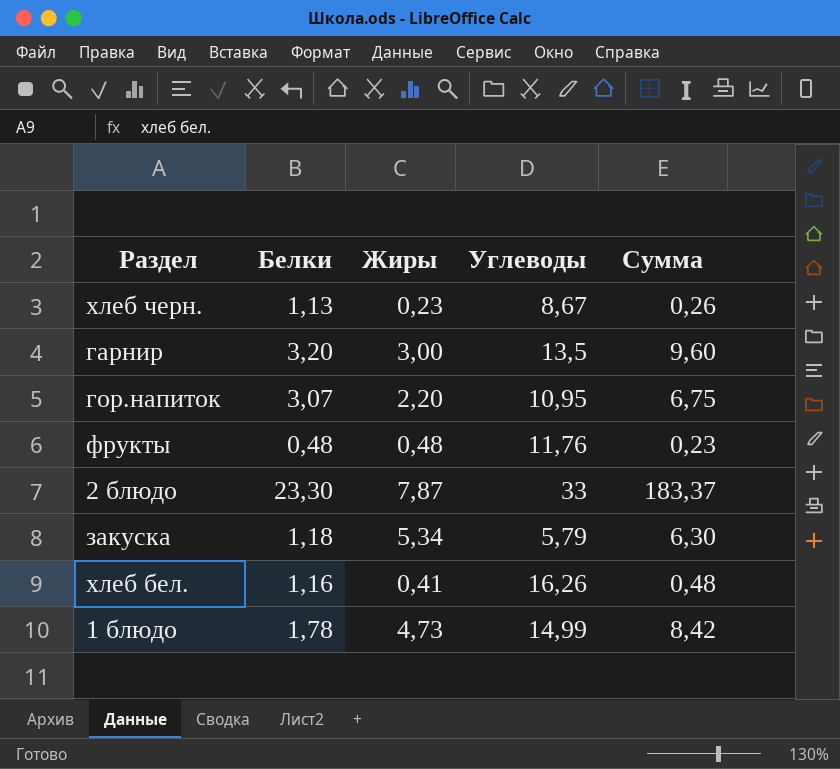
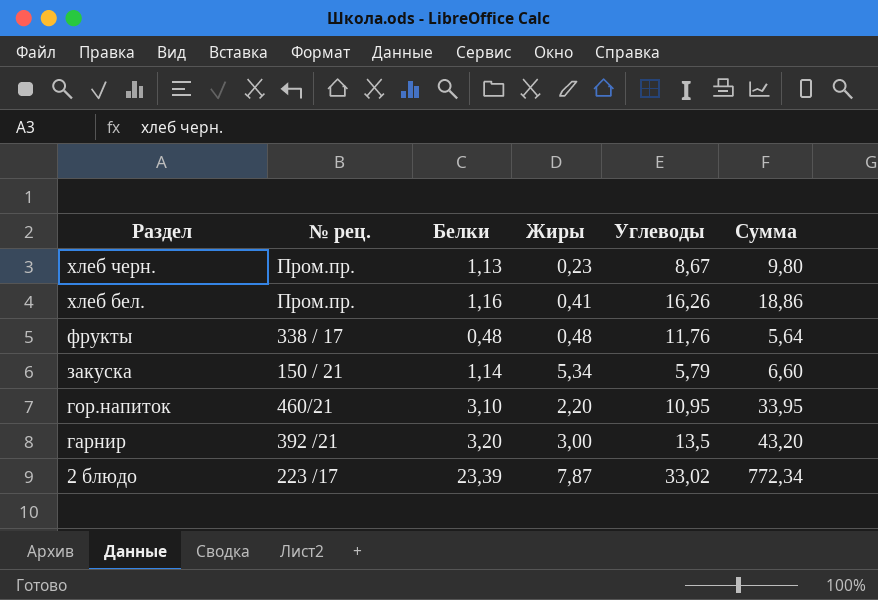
row order: none -> Раздел descending
column № рец. | position: none -> 2
column Сумма | formula: [Белки] * [Жиры] -> [Белки] * [Углеводы]
row 1 блюдо: 1,78 | 4,73 | 14,99 | 8,42 -> none
закуска | Белки: 1,18 -> 1,14
гор.напиток | Белки: 3,07 -> 3,10
2 блюдо | Белки: 23,30 -> 23,39
2 блюдо | Углеводы: 33 -> 33,02

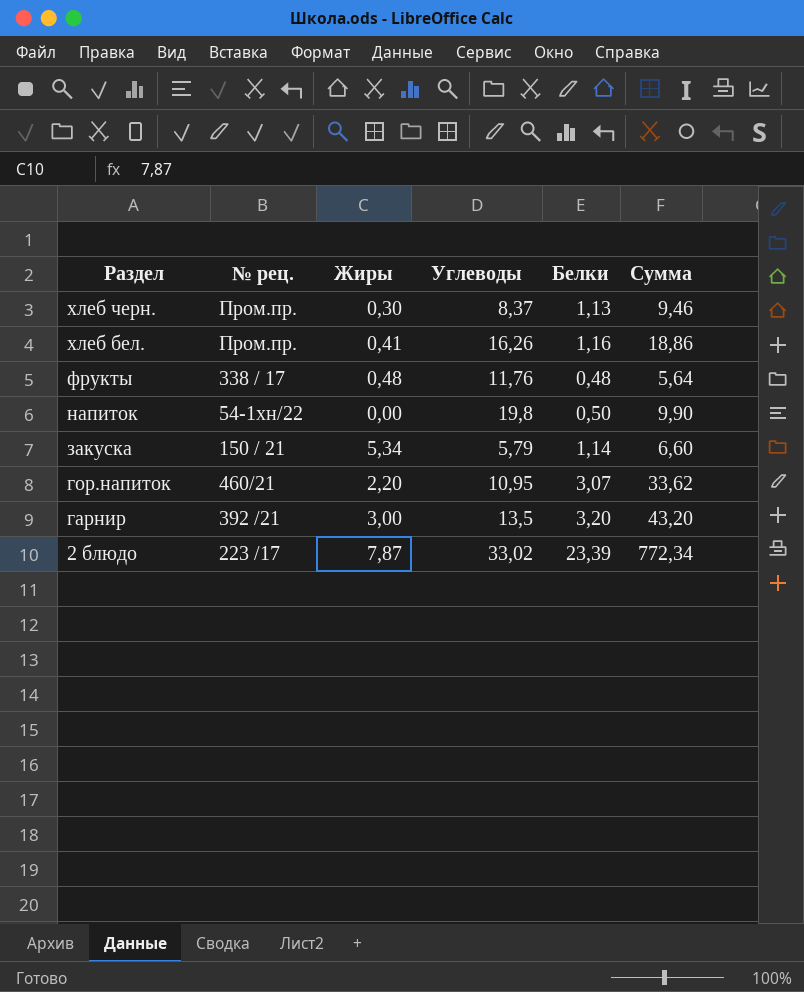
column Белки | position: 3 -> 5
хлеб черн. | Жиры: 0,23 -> 0,30
хлеб черн. | Углеводы: 8,67 -> 8,37
хлеб черн. | Сумма: 9,80 -> 9,46
row напиток: none -> 54-1хн/22 | 0,00 | 19,8 | 0,50 | 9,90
гор.напиток | Белки: 3,10 -> 3,07
гор.напиток | Сумма: 33,95 -> 33,62

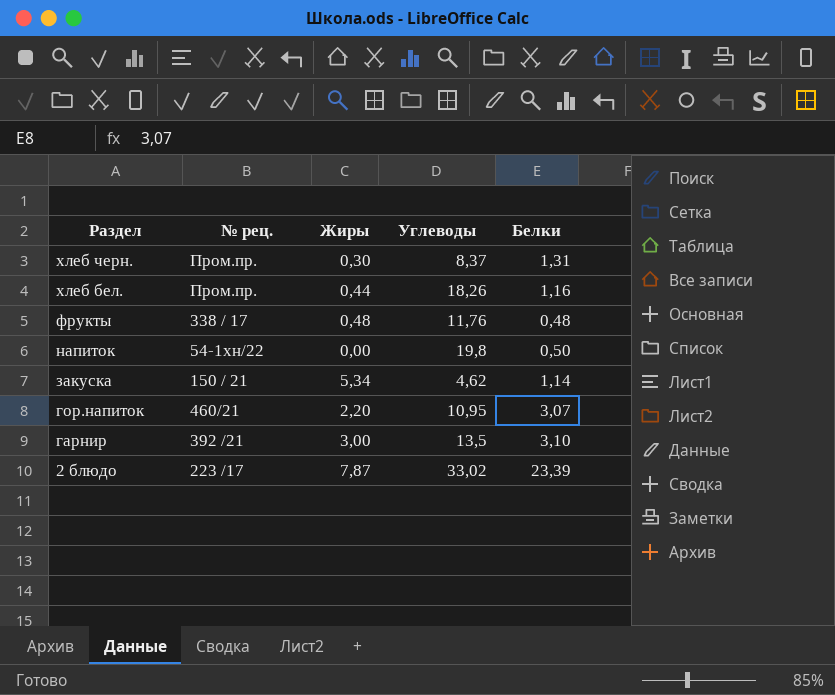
column Сумма | formula: [Углеводы] * [Белки] -> none
хлеб черн. | Белки: 1,13 -> 1,31
хлеб бел. | Жиры: 0,41 -> 0,44
хлеб бел. | Углеводы: 16,26 -> 18,26
закуска | Углеводы: 5,79 -> 4,62
гарнир | Белки: 3,20 -> 3,10

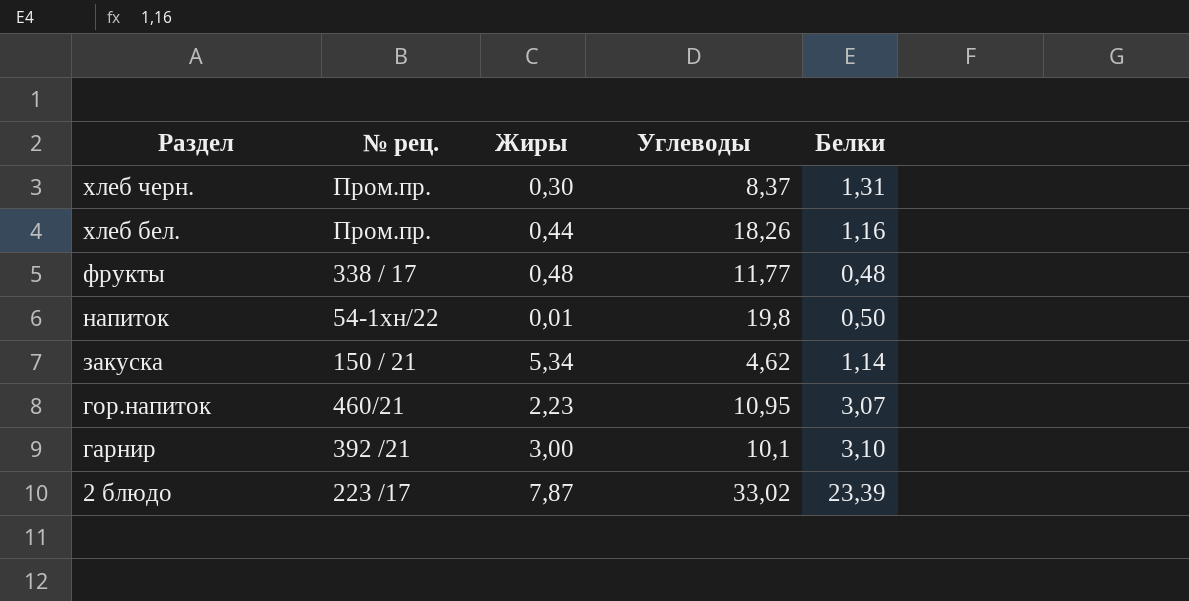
фрукты | Углеводы: 11,76 -> 11,77
напиток | Жиры: 0,00 -> 0,01
гор.напиток | Жиры: 2,20 -> 2,23
гарнир | Углеводы: 13,5 -> 10,1

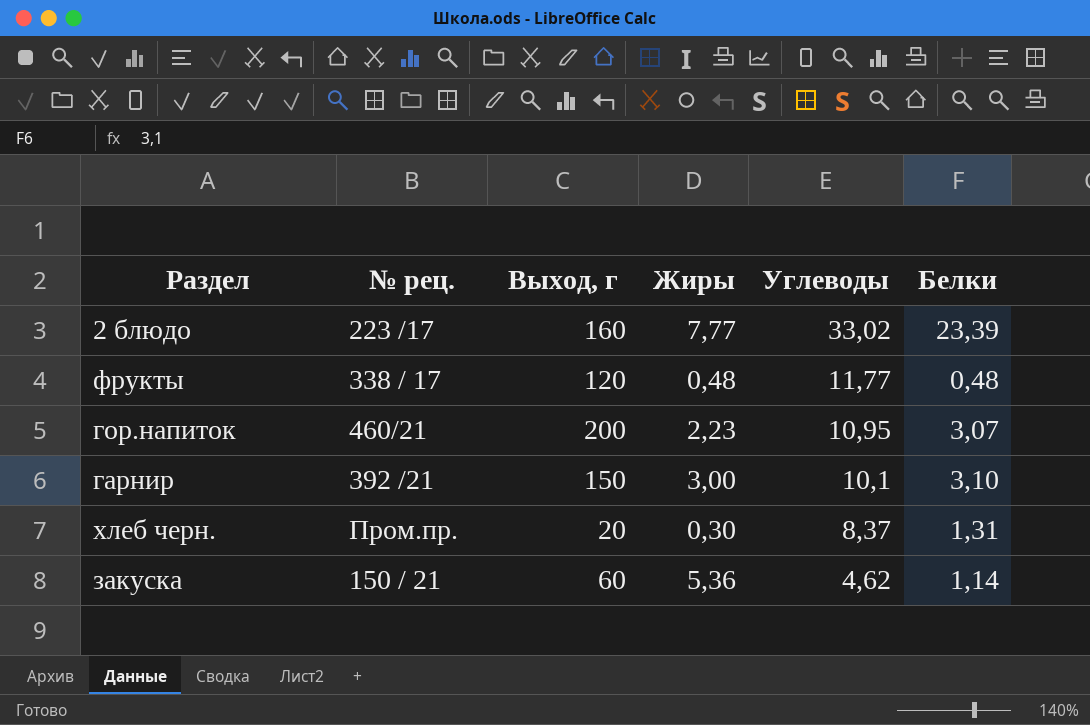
row order: Раздел descending -> Углеводы descending
column Выход, г | position: none -> 3
row хлеб бел.: Пром.пр. | 0,44 | 18,26 | 1,16 -> none
row напиток: 54-1хн/22 | 0,01 | 19,8 | 0,50 -> none
2 блюдо | Жиры: 7,87 -> 7,77
закуска | Жиры: 5,34 -> 5,36

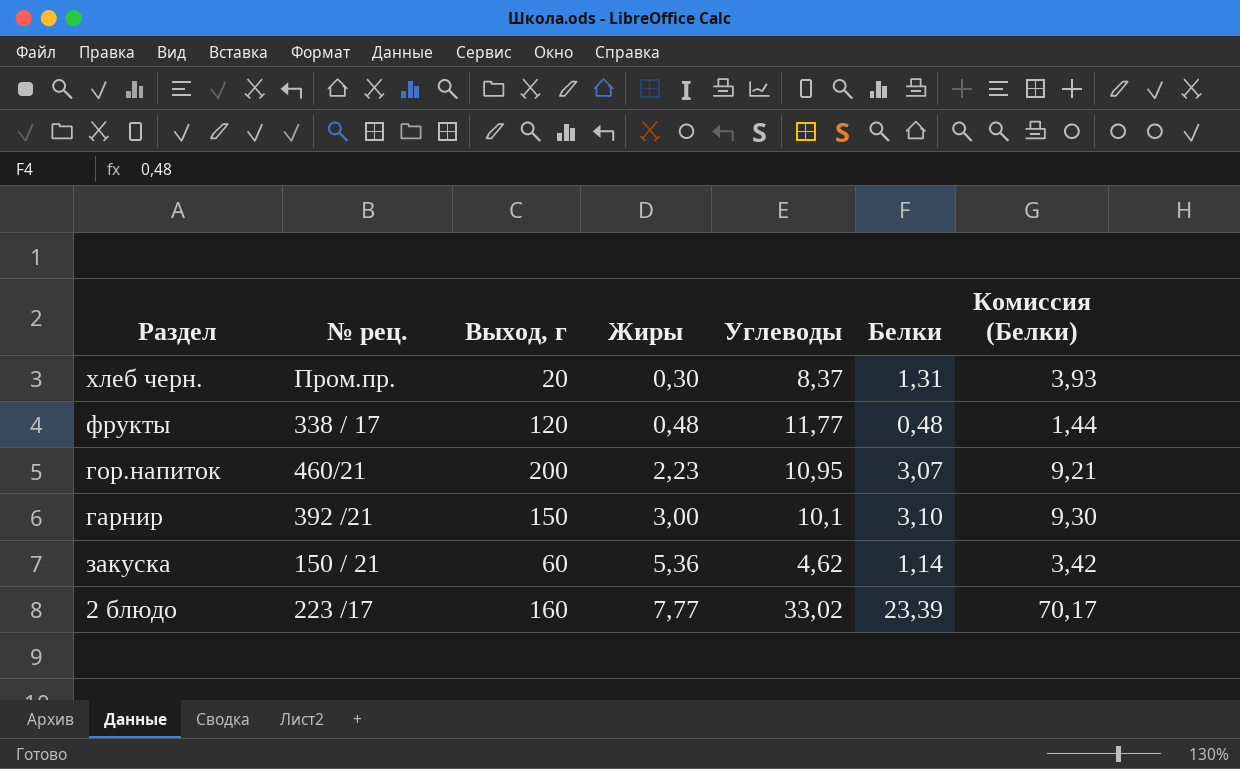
row order: Углеводы descending -> Жиры ascending
column Комиссия (Белки) | formula: none -> [Белки] * 3

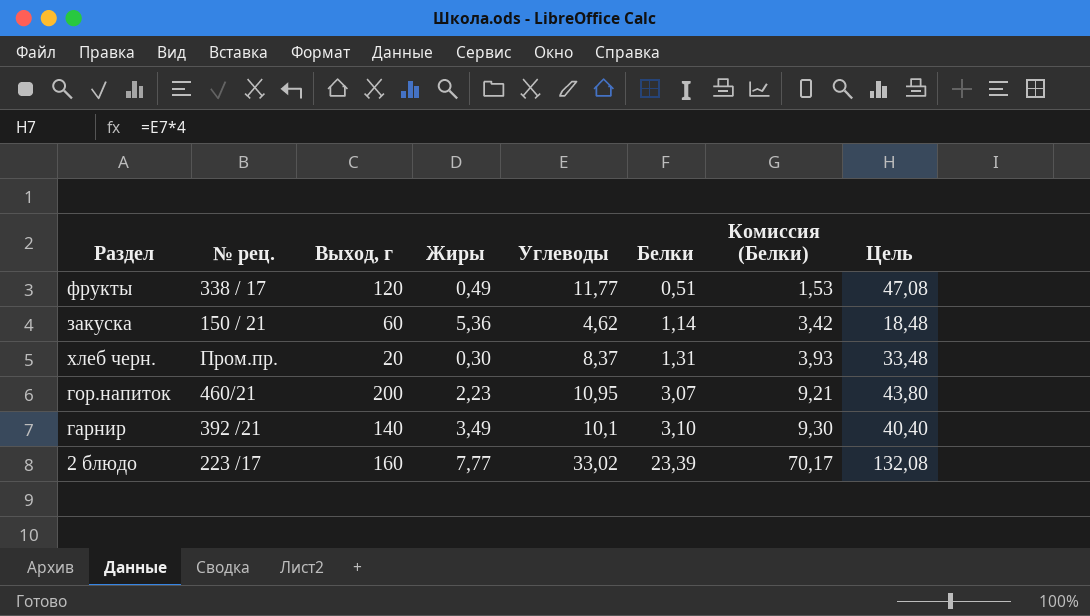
row order: Жиры ascending -> Белки ascending
column Цель | formula: none -> [Углеводы] * 4
фрукты | Жиры: 0,48 -> 0,49
фрукты | Белки: 0,48 -> 0,51
фрукты | Комиссия (Белки): 1,44 -> 1,53
гарнир | Выход, г: 150 -> 140
гарнир | Жиры: 3,00 -> 3,49

